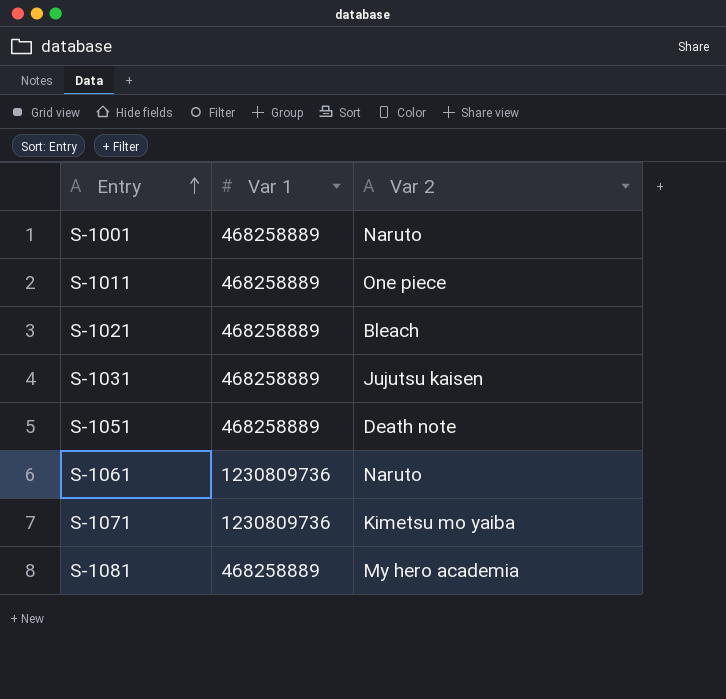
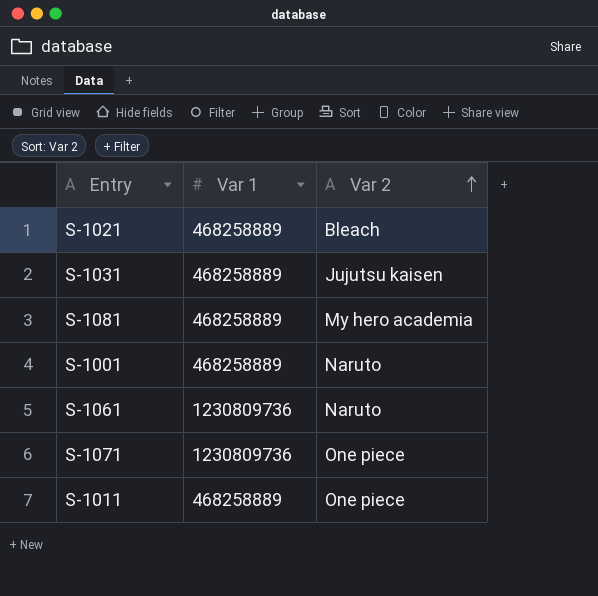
row order: Entry ascending -> Var 2 ascending
row S-1051: 468258889 | Death note -> none
S-1071 | Var 2: Kimetsu mo yaiba -> One piece

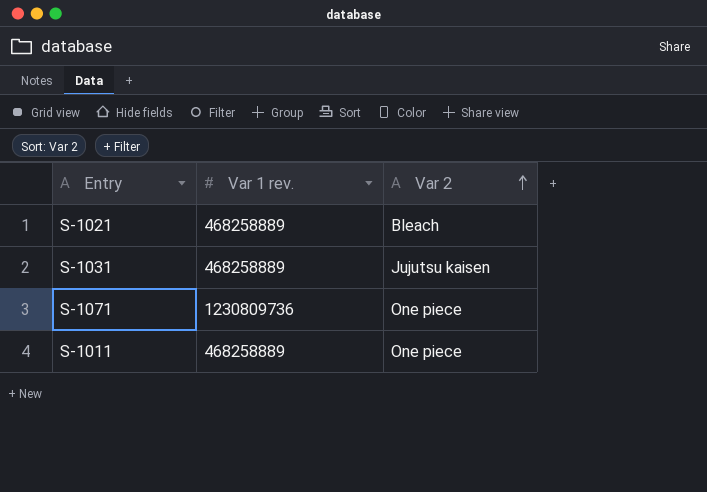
column name: Var 1 -> Var 1 rev.
row S-1081: 468258889 | My hero academia -> none
row S-1001: 468258889 | Naruto -> none
row S-1061: 1230809736 | Naruto -> none

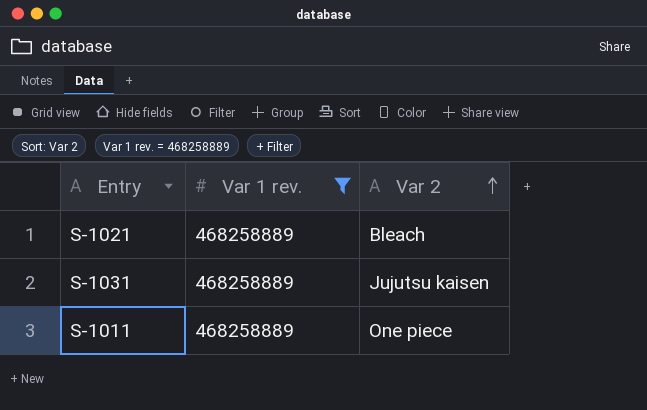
filter: none -> Var 1 rev. = 468258889

